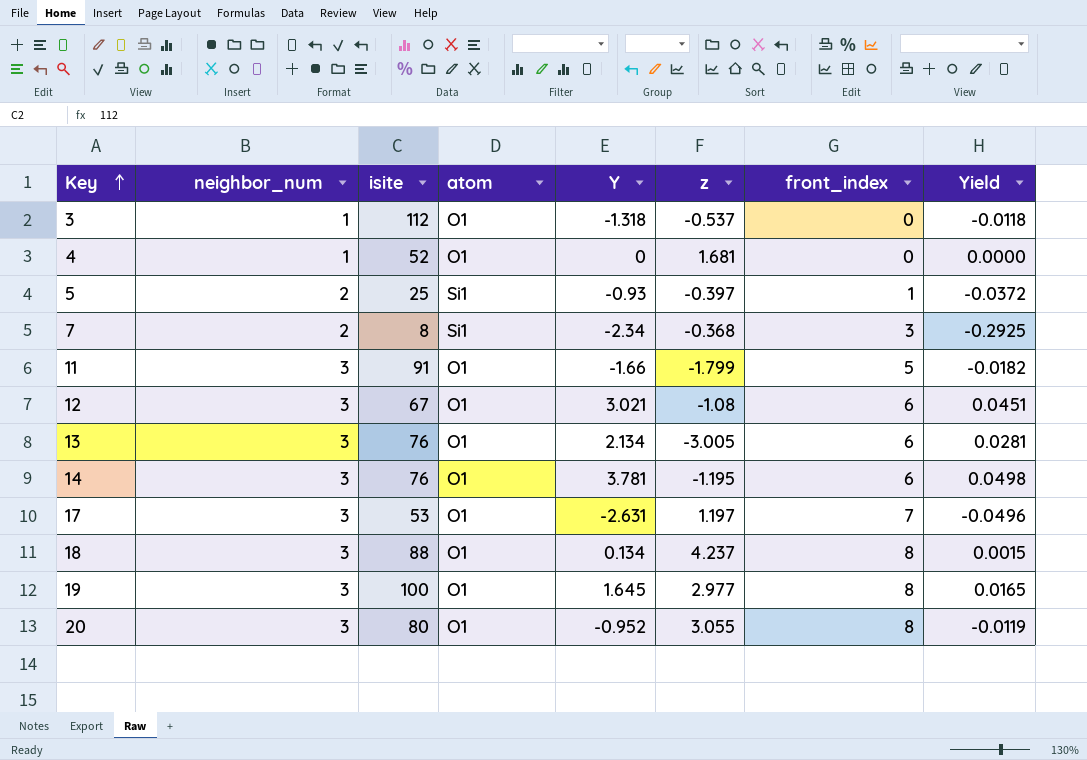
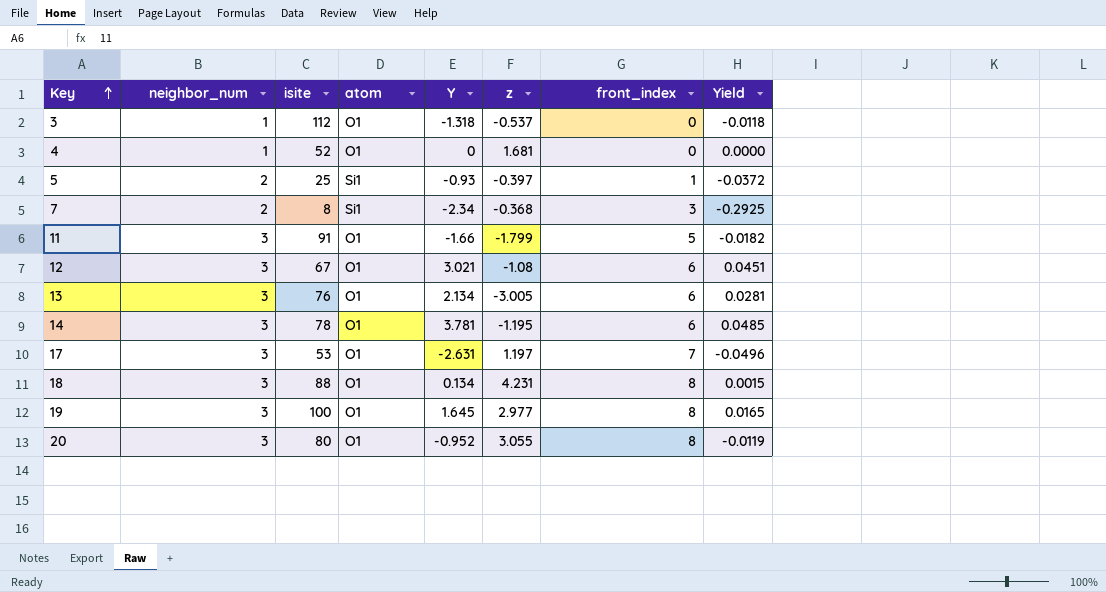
14 | isite: 76 -> 78
14 | Yield: 0.0498 -> 0.0485
18 | z: 4.237 -> 4.231

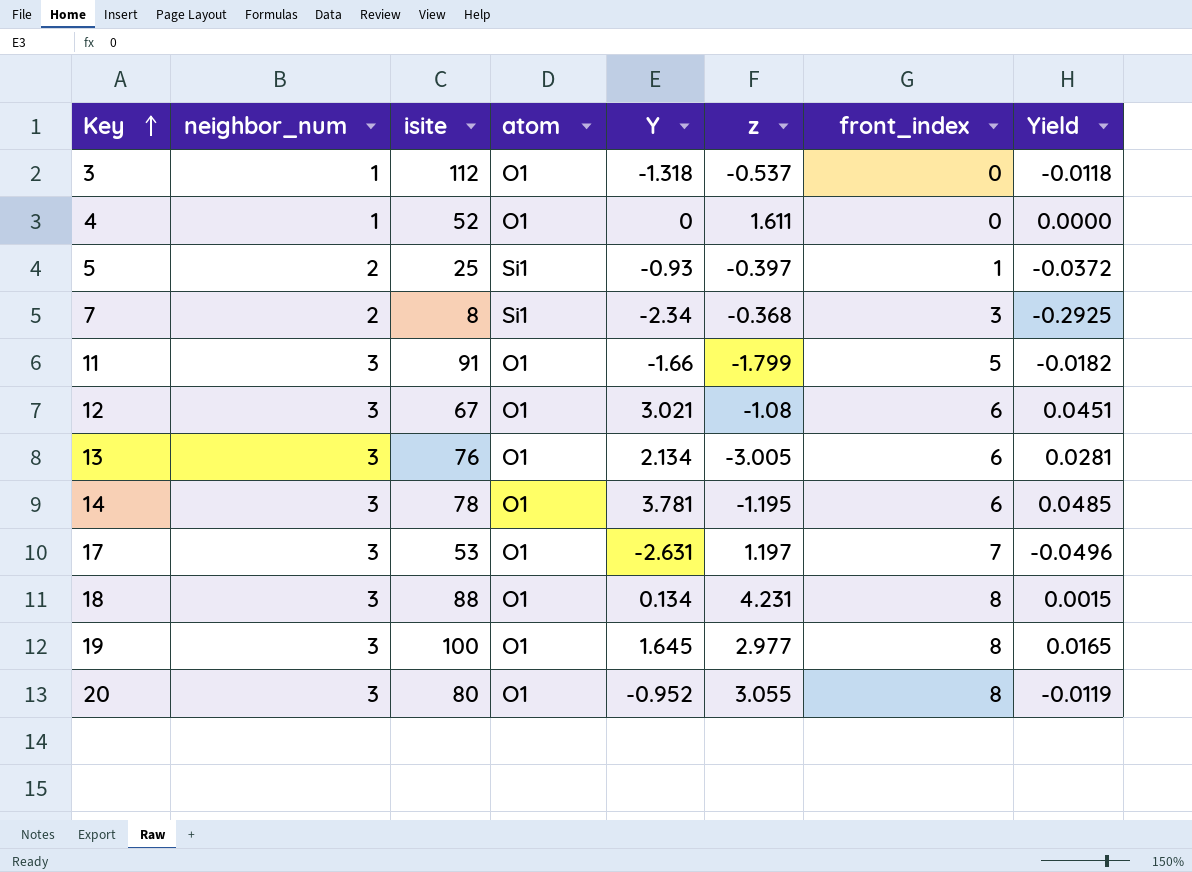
4 | z: 1.681 -> 1.611

